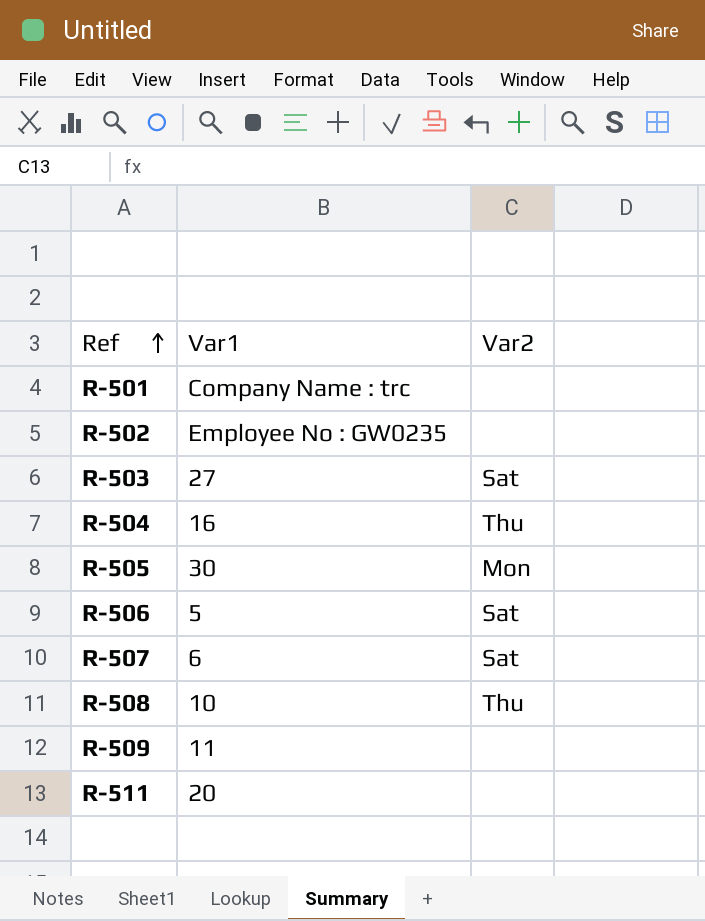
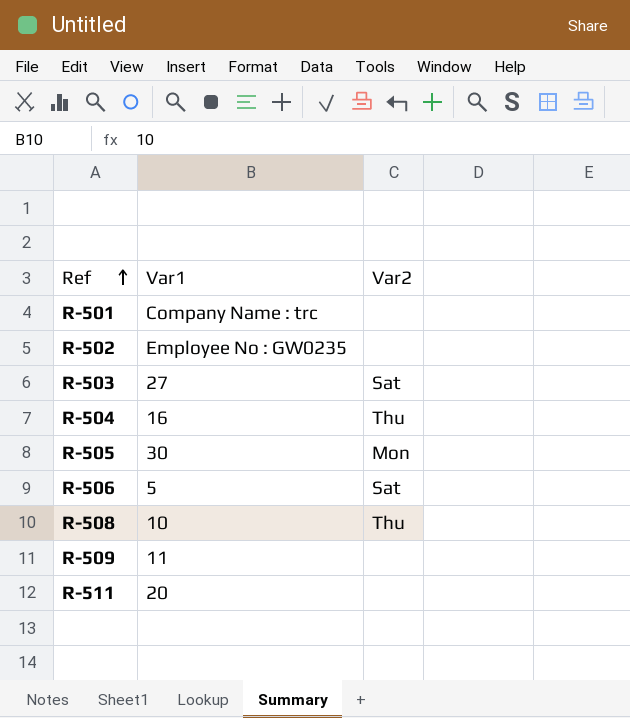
row R-507: 6 | Sat -> none

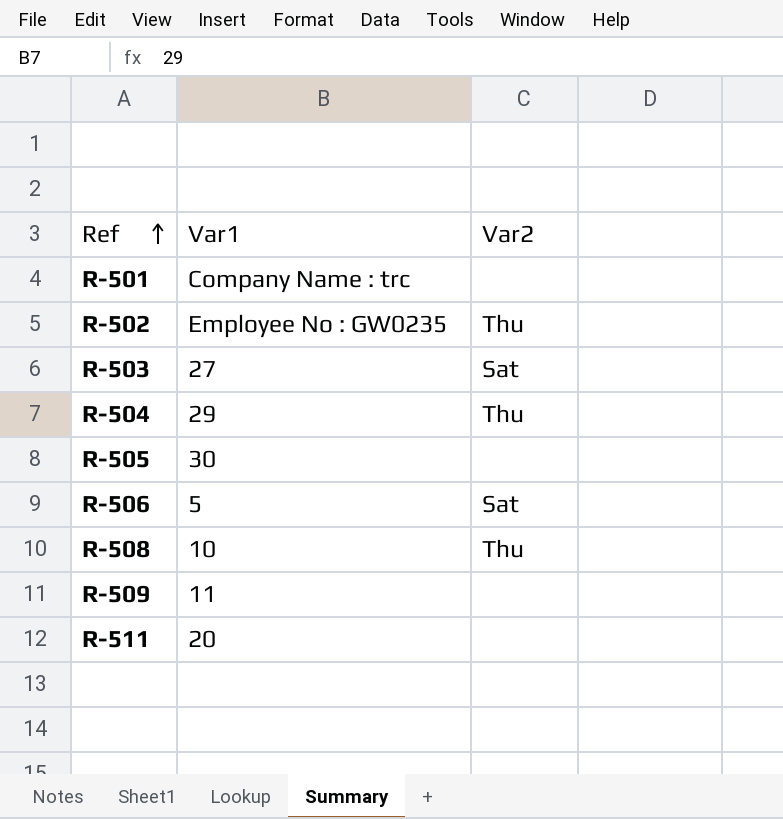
R-502 | Var2: none -> Thu
R-504 | Var1: 16 -> 29
R-505 | Var2: Mon -> none

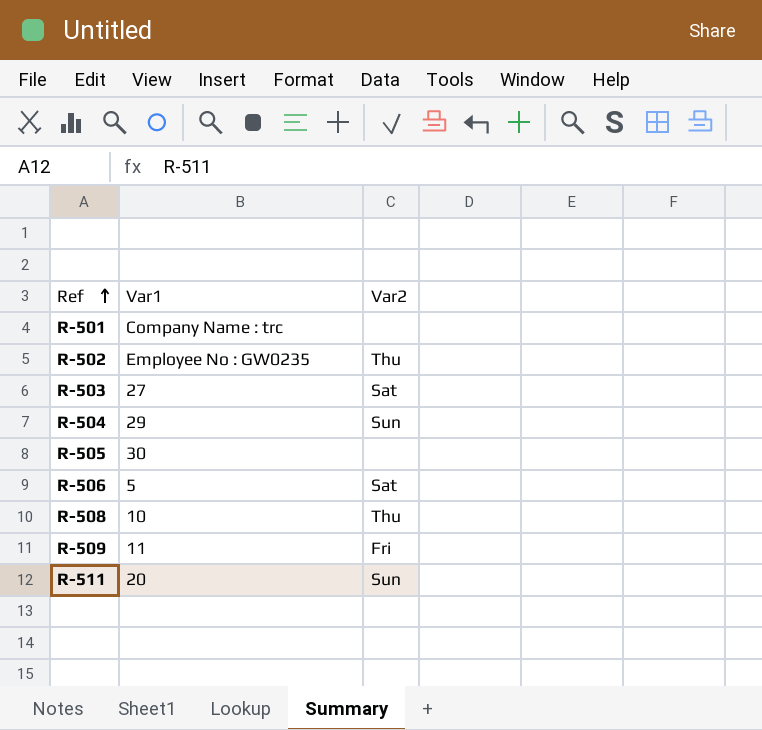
R-504 | Var2: Thu -> Sun
R-509 | Var2: none -> Fri
R-511 | Var2: none -> Sun

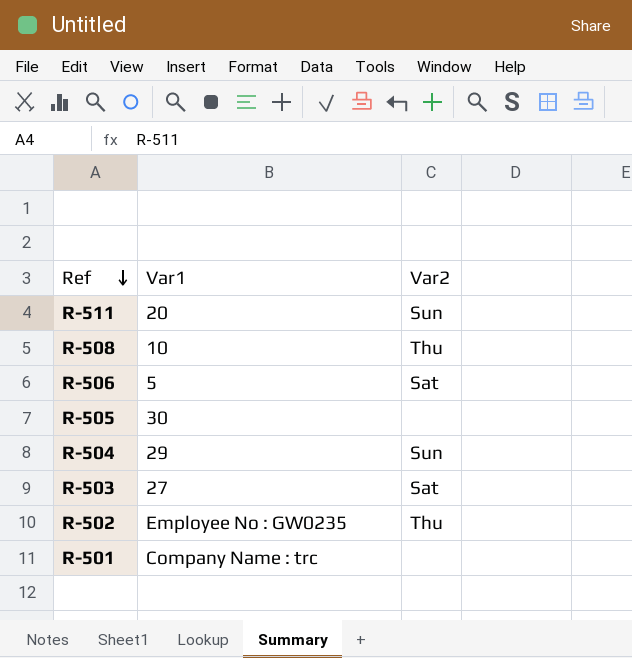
row order: Ref ascending -> Ref descending
row R-509: 11 | Fri -> none

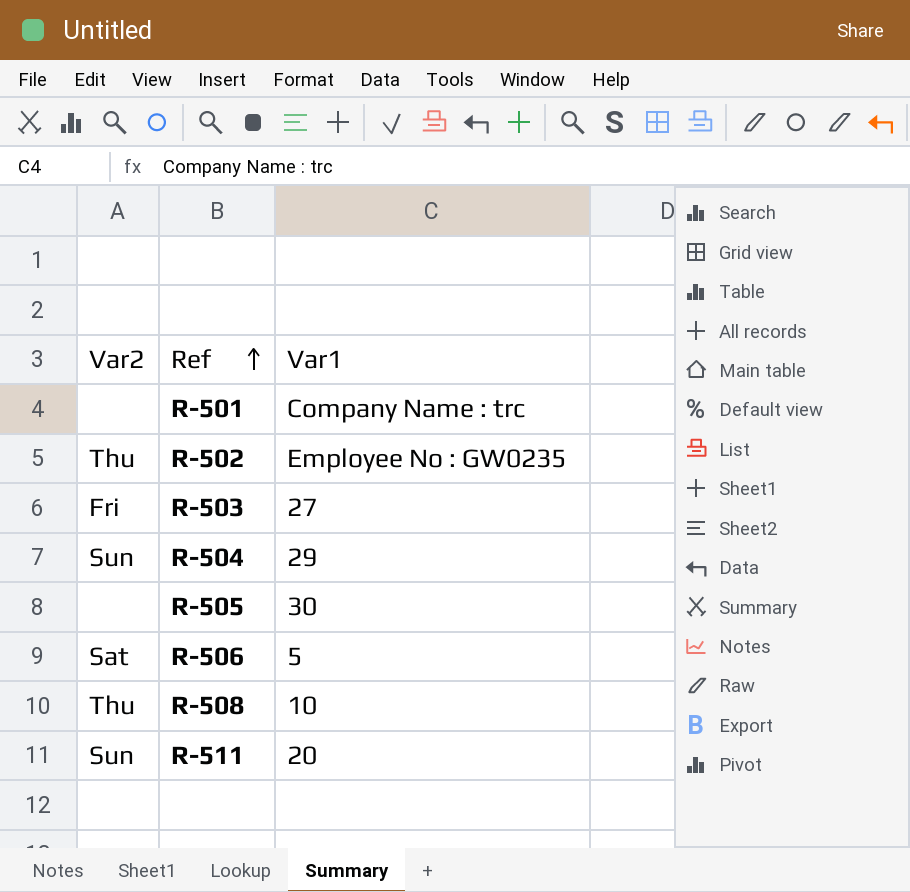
row order: Ref descending -> Ref ascending
column Var2 | position: 3 -> 1
R-503 | Var2: Sat -> Fri

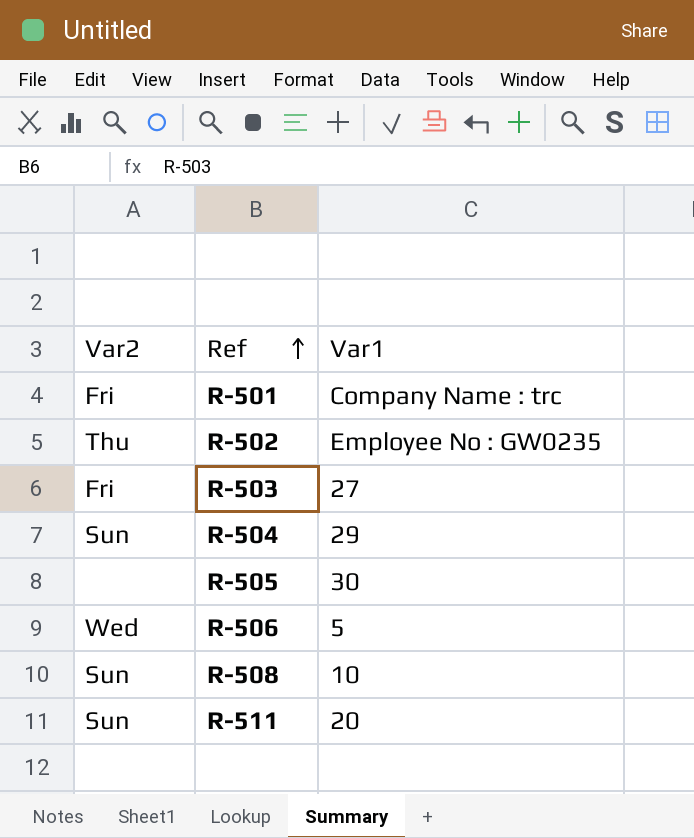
R-501 | Var2: none -> Fri
R-506 | Var2: Sat -> Wed
R-508 | Var2: Thu -> Sun

